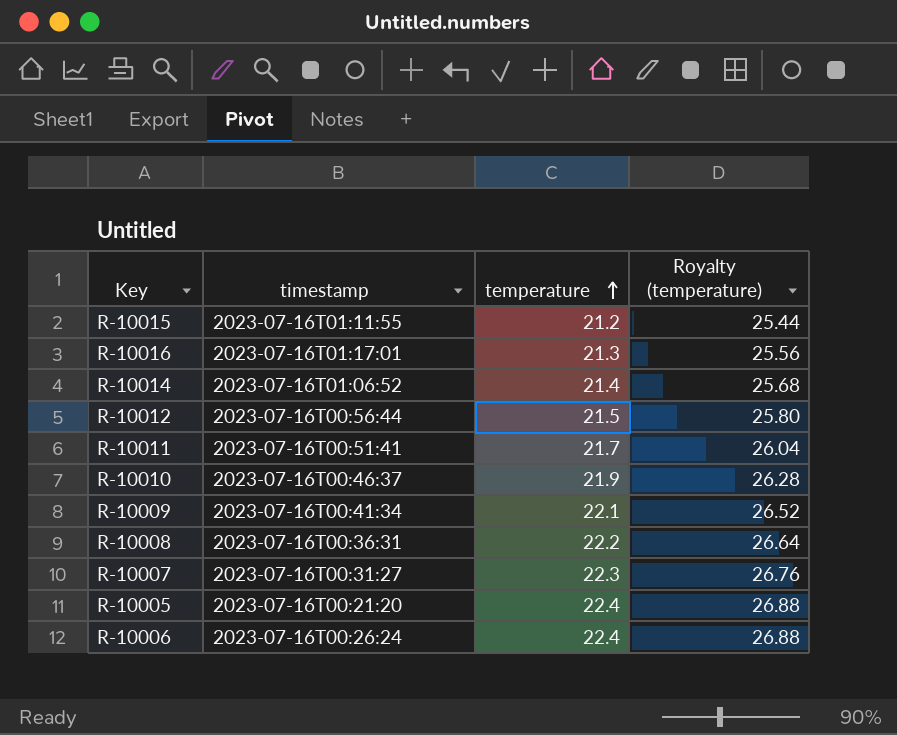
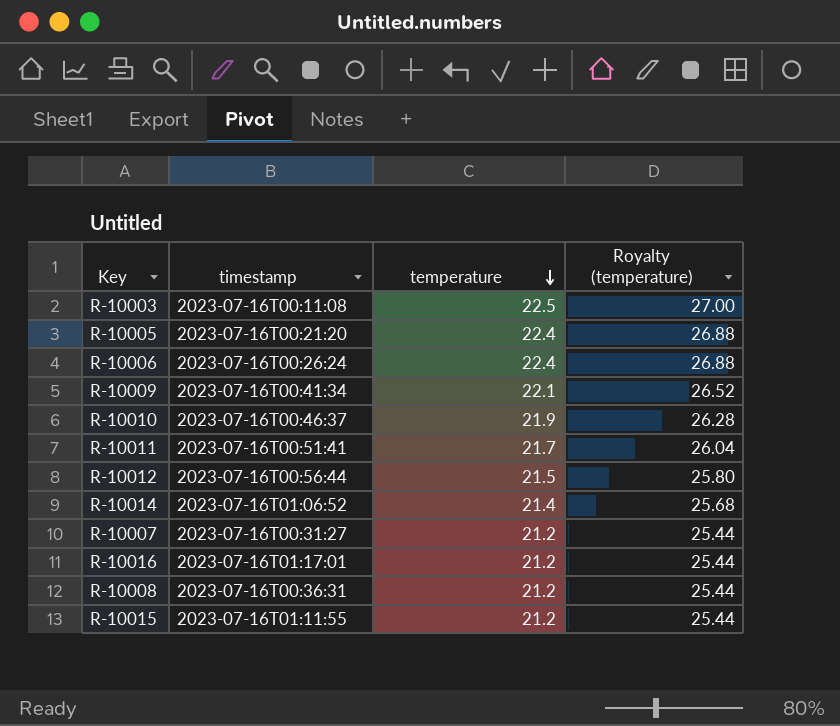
row order: temperature ascending -> temperature descending
row R-10003: none -> 2023-07-16T00:11:08 | 22.5 | 27.00
R-10007 | temperature: 22.3 -> 21.2
R-10007 | Royalty (temperature): 26.76 -> 25.44
R-10016 | temperature: 21.3 -> 21.2
R-10016 | Royalty (temperature): 25.56 -> 25.44
R-10008 | temperature: 22.2 -> 21.2
R-10008 | Royalty (temperature): 26.64 -> 25.44

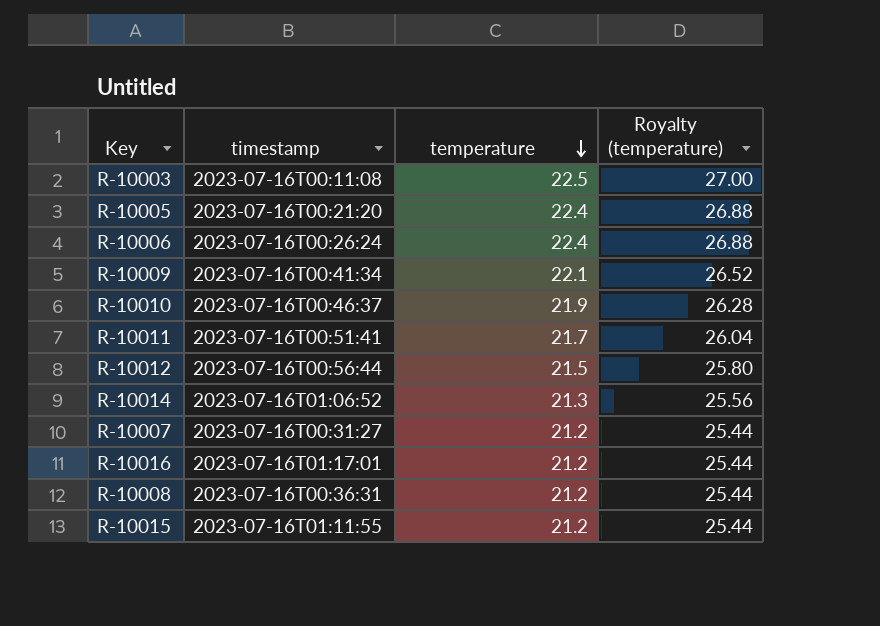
R-10014 | temperature: 21.4 -> 21.3
R-10014 | Royalty (temperature): 25.68 -> 25.56

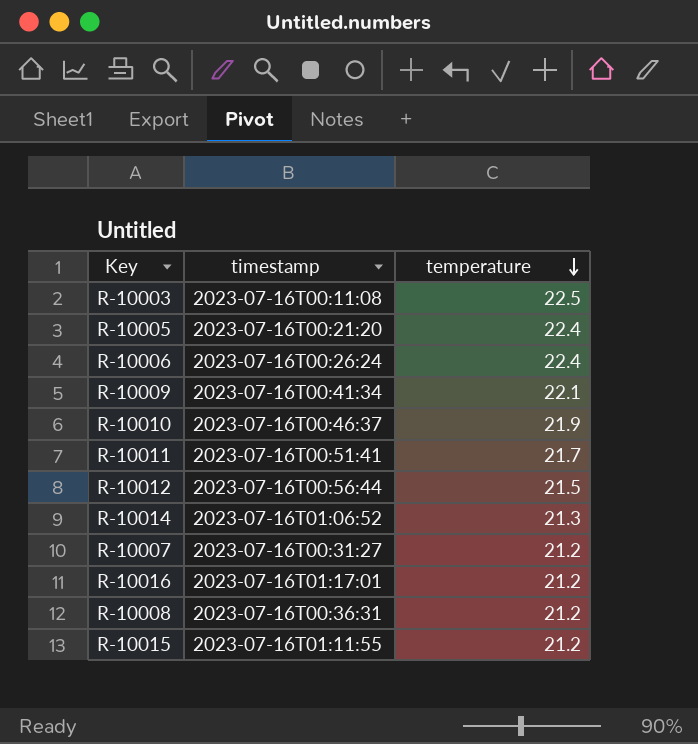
column Royalty (temperature) | formula: [temperature] * 1.2 -> none

